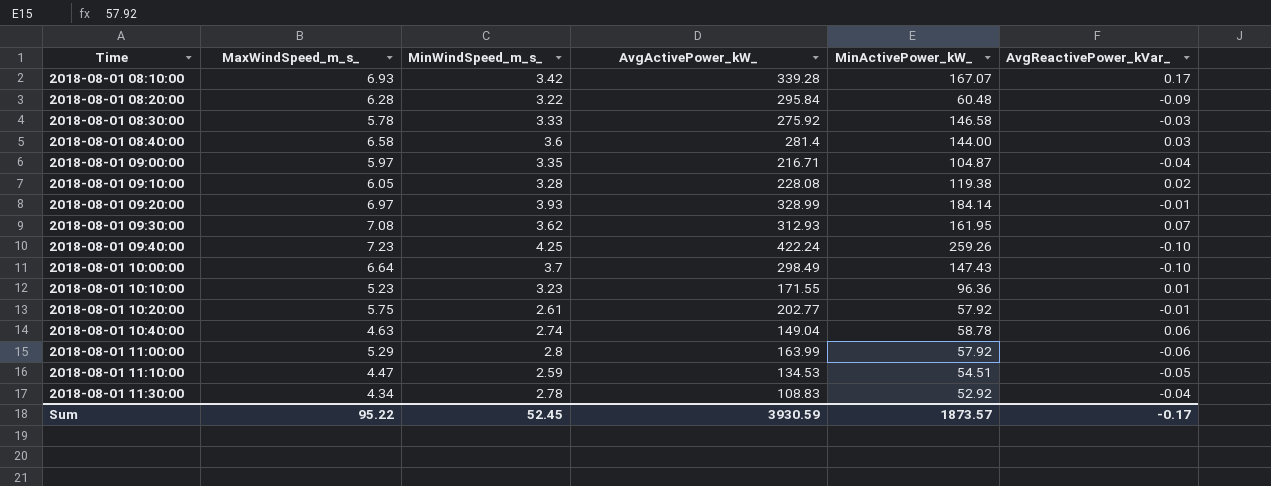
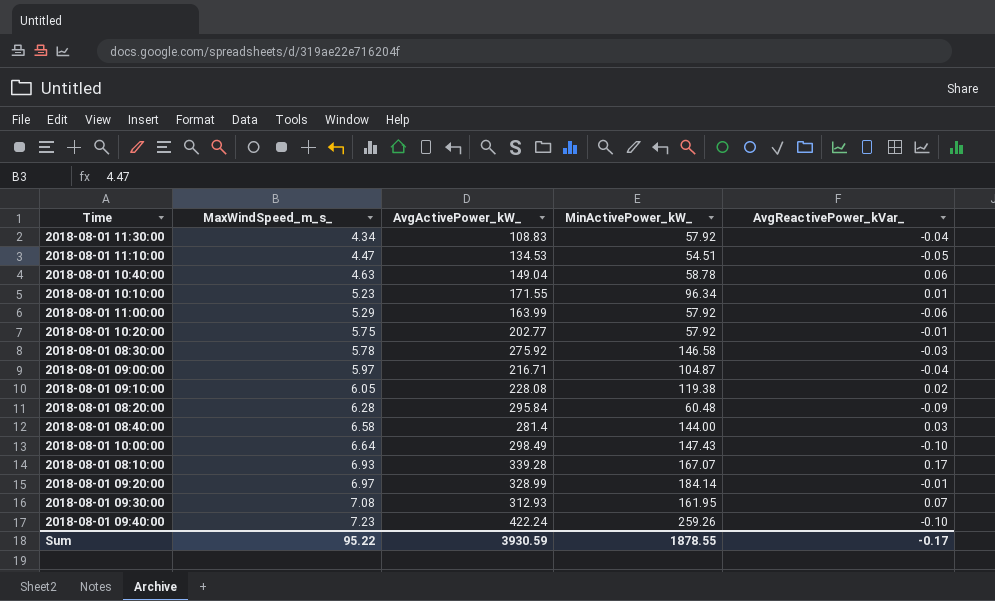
row order: Time ascending -> MaxWindSpeed_m_s_ ascending
column MinWindSpeed_m_s_ | position: 3 -> none
2018-08-01 11:30:00 | MinActivePower_kW_: 52.92 -> 57.92
2018-08-01 10:10:00 | MinActivePower_kW_: 96.36 -> 96.34
Sum | MinActivePower_kW_: 1873.57 -> 1878.55

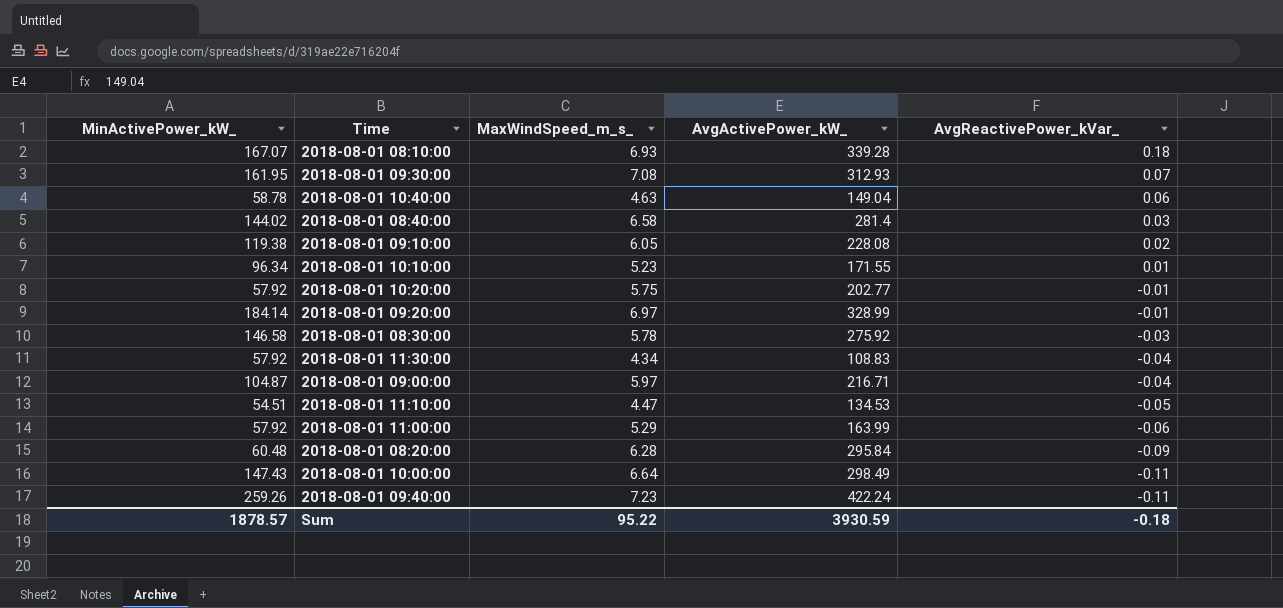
row order: MaxWindSpeed_m_s_ ascending -> AvgReactivePower_kVar_ descending
column MinActivePower_kW_ | position: 4 -> 1
2018-08-01 08:10:00 | AvgReactivePower_kVar_: 0.17 -> 0.18
2018-08-01 08:40:00 | MinActivePower_kW_: 144.00 -> 144.02
2018-08-01 10:00:00 | AvgReactivePower_kVar_: -0.10 -> -0.11
2018-08-01 09:40:00 | AvgReactivePower_kVar_: -0.10 -> -0.11
Sum | MinActivePower_kW_: 1878.55 -> 1878.57
Sum | AvgReactivePower_kVar_: -0.17 -> -0.18

